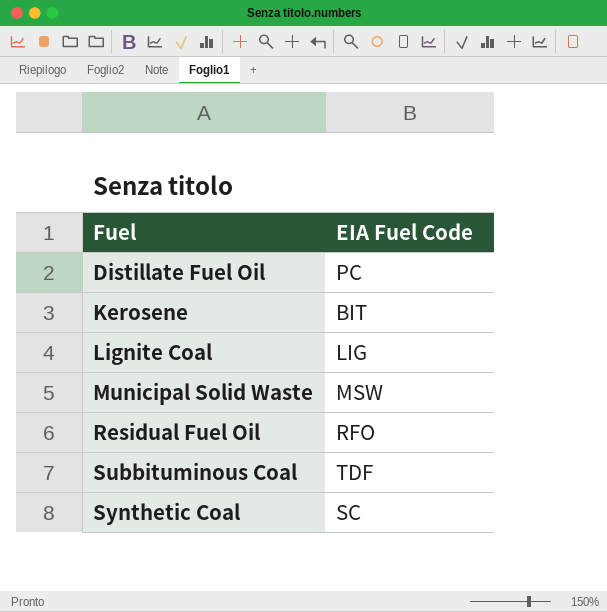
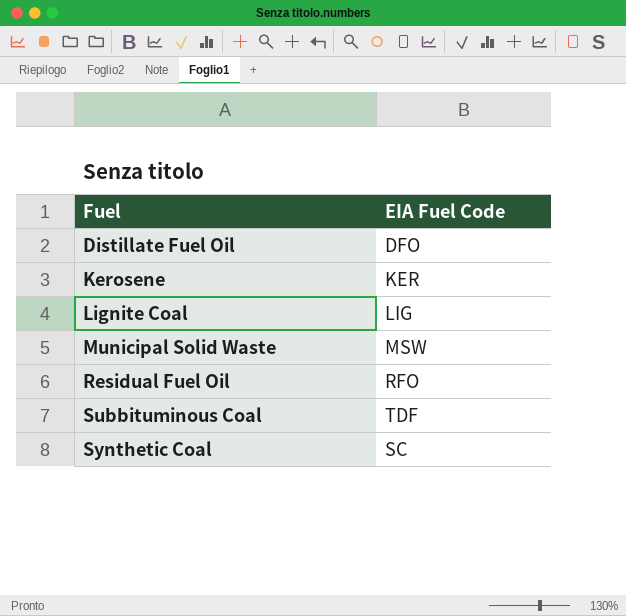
Distillate Fuel Oil | EIA Fuel Code: PC -> DFO
Kerosene | EIA Fuel Code: BIT -> KER

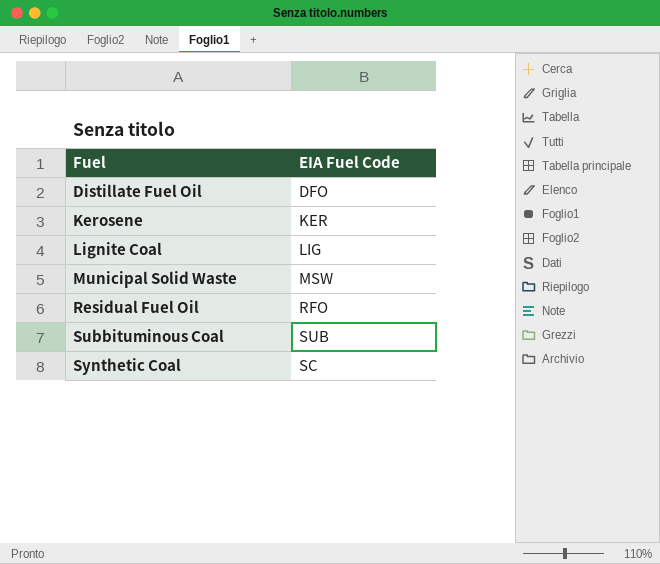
Subbituminous Coal | EIA Fuel Code: TDF -> SUB

